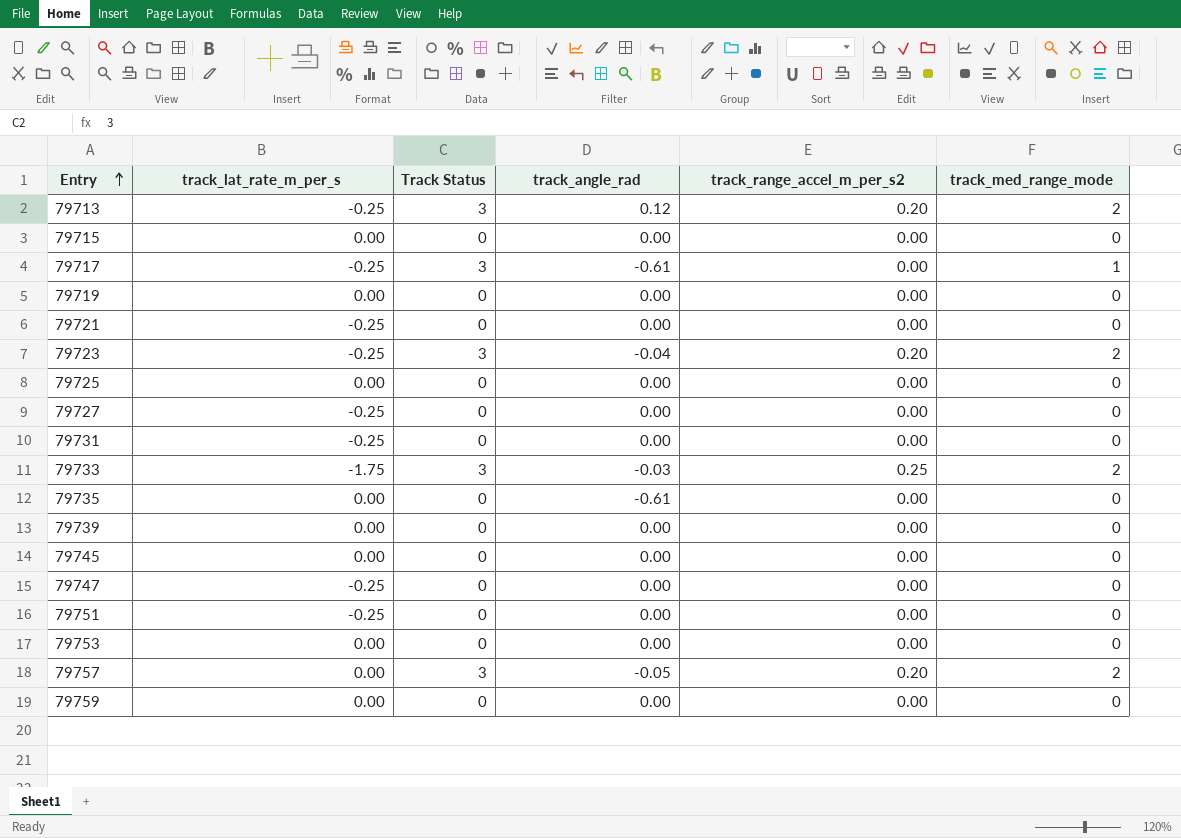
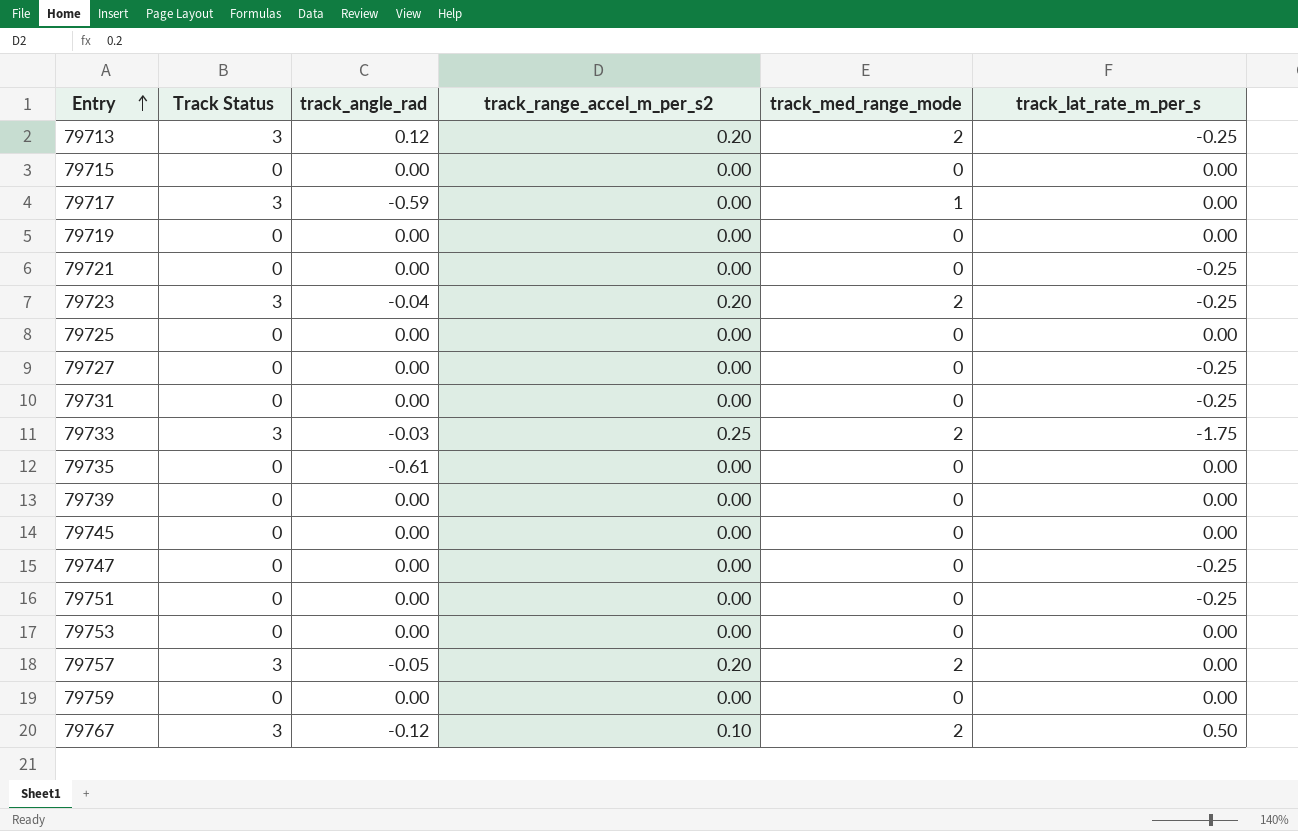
column track_lat_rate_m_per_s | position: 2 -> 6
79717 | track_angle_rad: -0.61 -> -0.59
79717 | track_lat_rate_m_per_s: -0.25 -> 0.00
row 79767: none -> 3 | -0.12 | 0.10 | 2 | 0.50

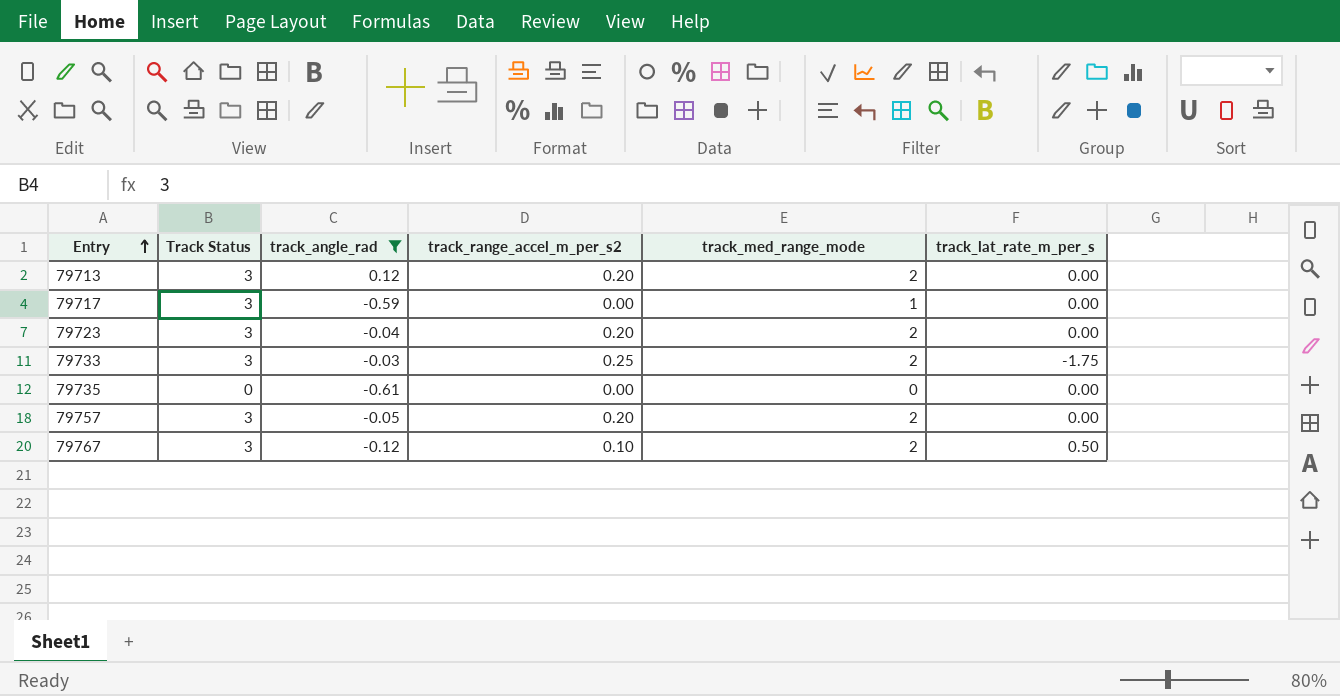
filter: none -> track_angle_rad != 0.00
79713 | track_lat_rate_m_per_s: -0.25 -> 0.00
79723 | track_lat_rate_m_per_s: -0.25 -> 0.00

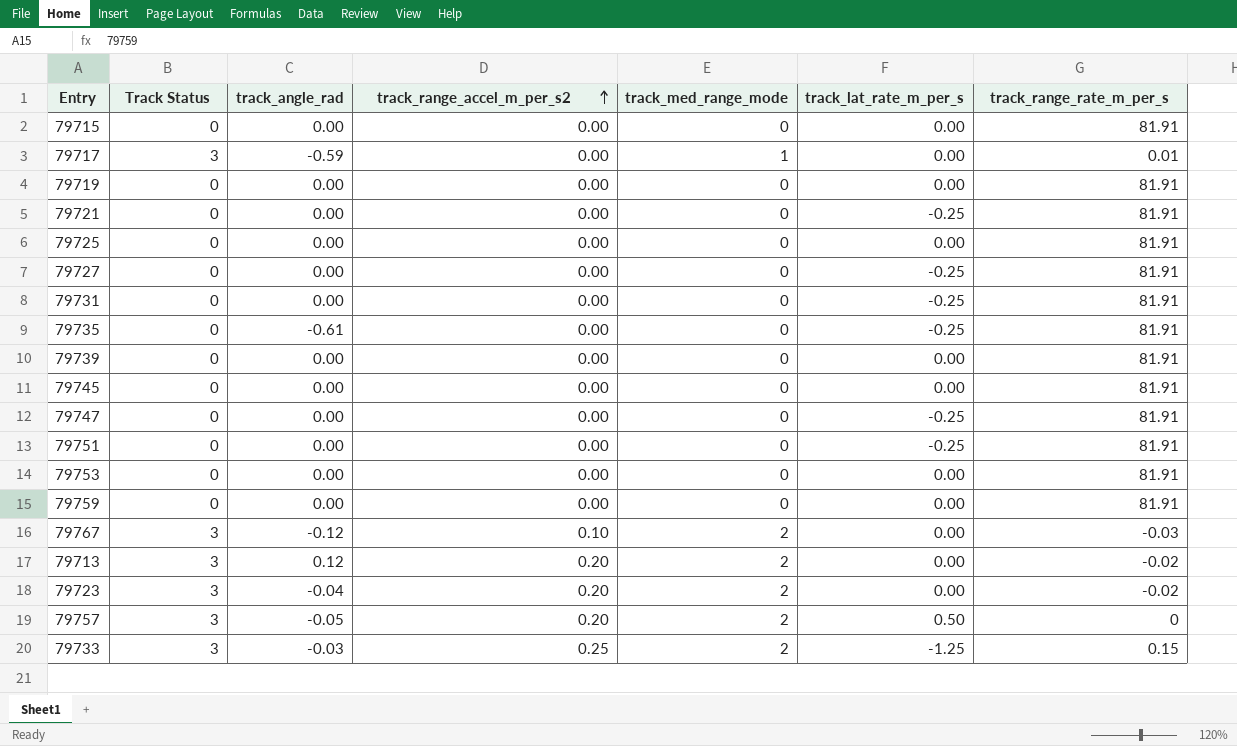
filter: track_angle_rad != 0.00 -> none
row order: Entry ascending -> track_range_accel_m_per_s2 ascending
column track_range_rate_m_per_s | position: none -> 7
79735 | track_lat_rate_m_per_s: 0.00 -> -0.25
79767 | track_lat_rate_m_per_s: 0.50 -> 0.00
79757 | track_lat_rate_m_per_s: 0.00 -> 0.50
79733 | track_lat_rate_m_per_s: -1.75 -> -1.25

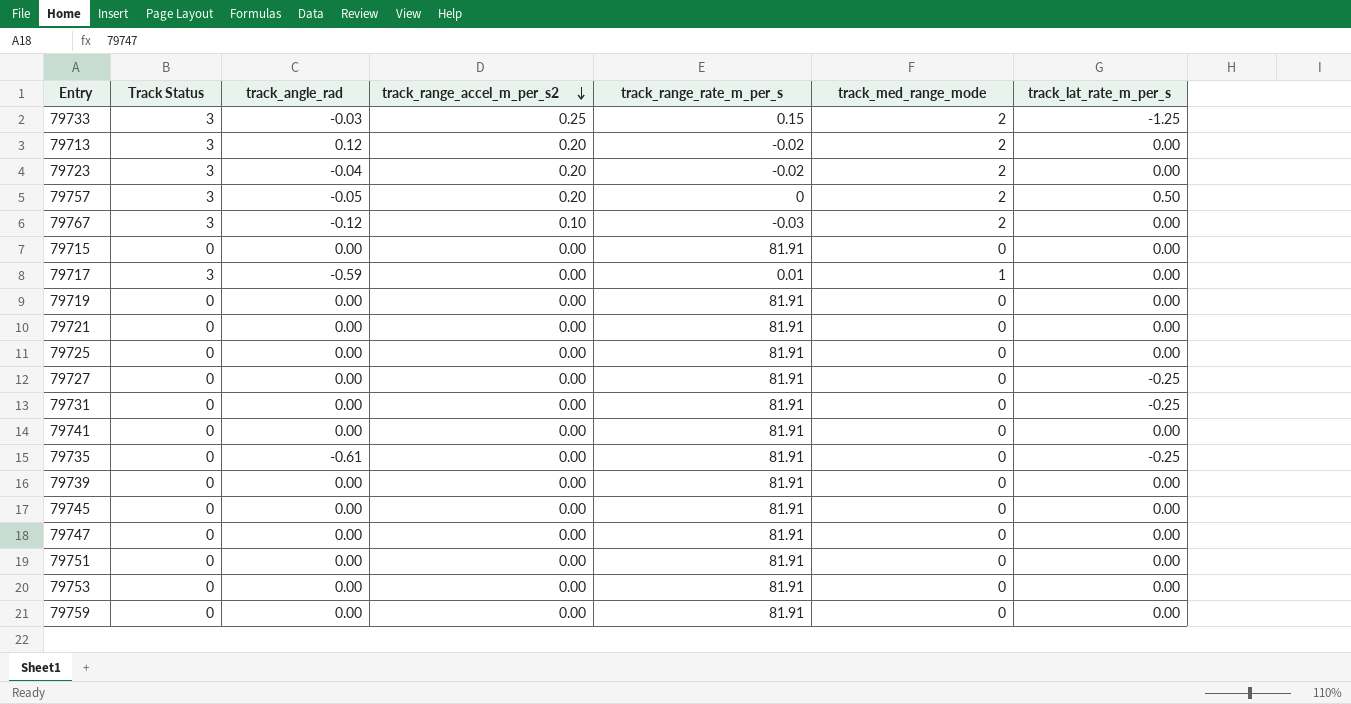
row order: track_range_accel_m_per_s2 ascending -> track_range_accel_m_per_s2 descending
column track_range_rate_m_per_s | position: 7 -> 5
79721 | track_lat_rate_m_per_s: -0.25 -> 0.00
row 79741: none -> 0 | 0.00 | 0.00 | 81.91 | 0 | 0.00
79747 | track_lat_rate_m_per_s: -0.25 -> 0.00
79751 | track_lat_rate_m_per_s: -0.25 -> 0.00

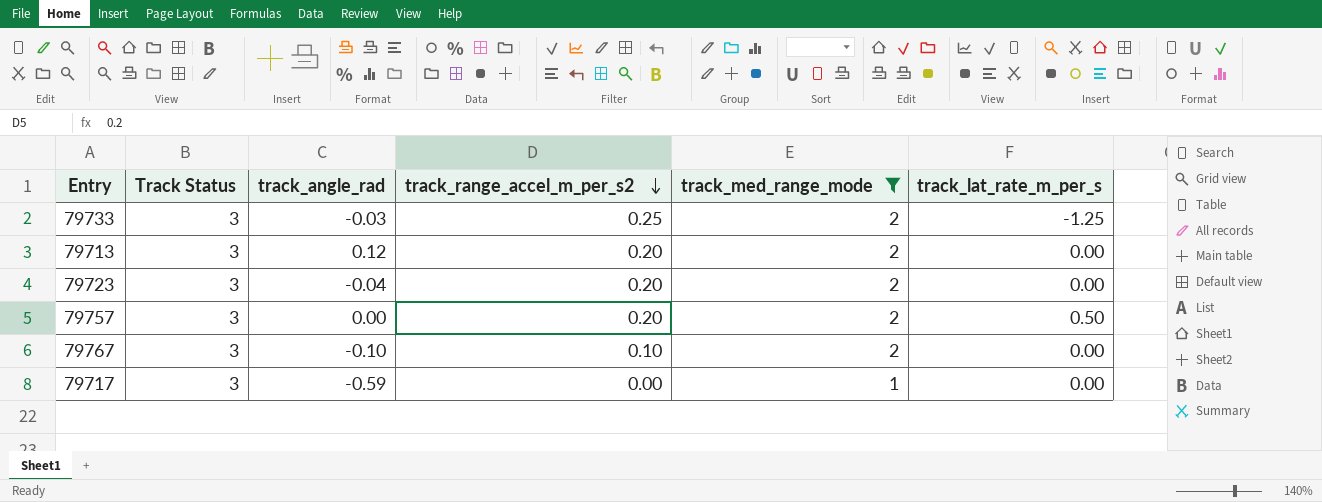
filter: none -> track_med_range_mode != 0
column track_range_rate_m_per_s | position: 5 -> none
79757 | track_angle_rad: -0.05 -> 0.00
79767 | track_angle_rad: -0.12 -> -0.10

